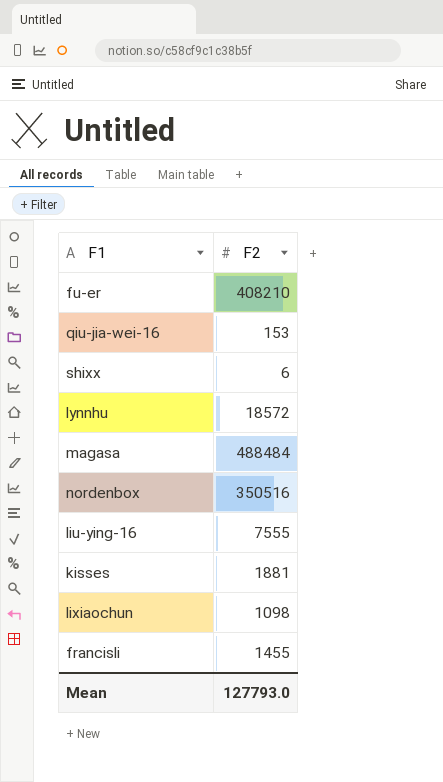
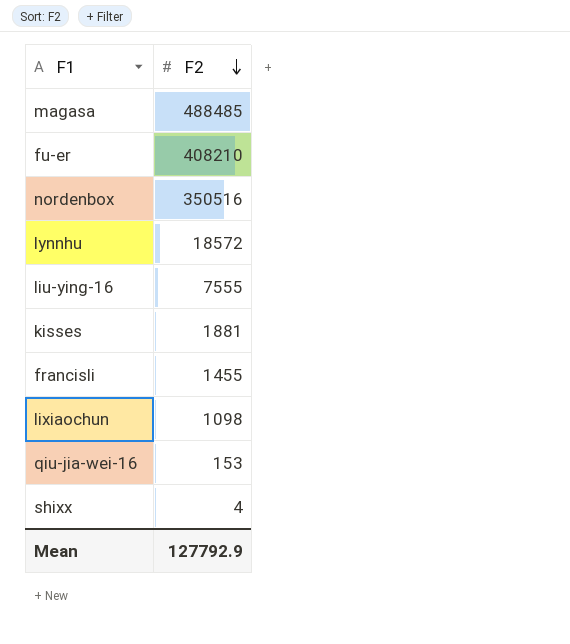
row order: none -> F2 descending
magasa | F2: 488484 -> 488485
shixx | F2: 6 -> 4
Mean | F2: 127793.0 -> 127792.9

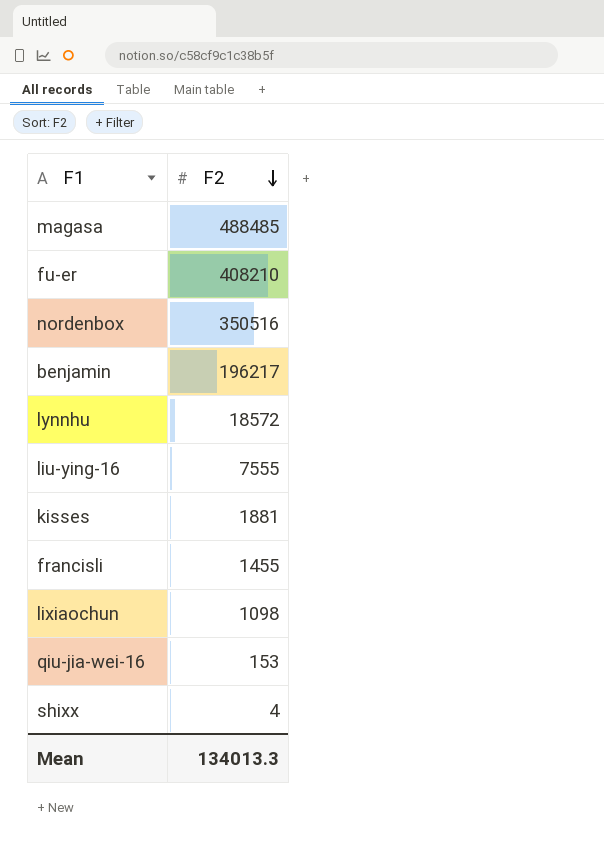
row benjamin: none -> 196217
Mean | F2: 127792.9 -> 134013.3

